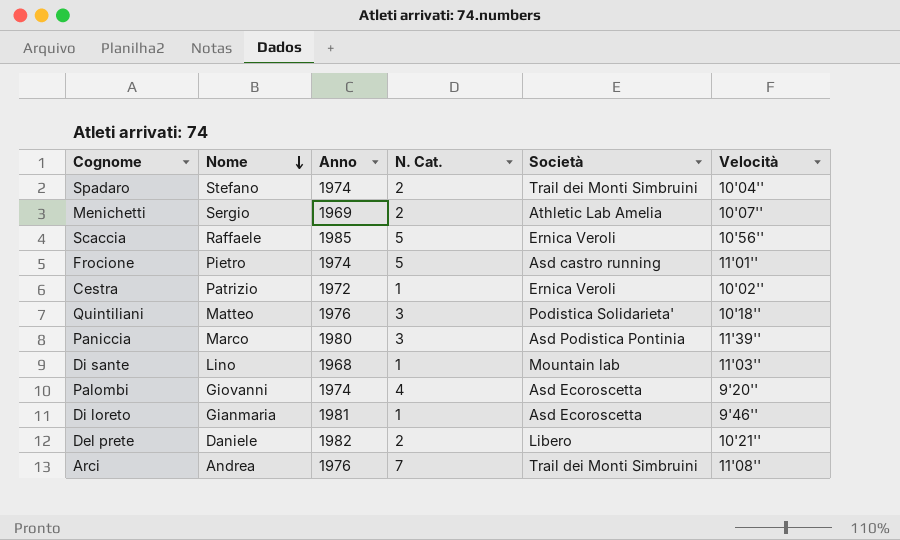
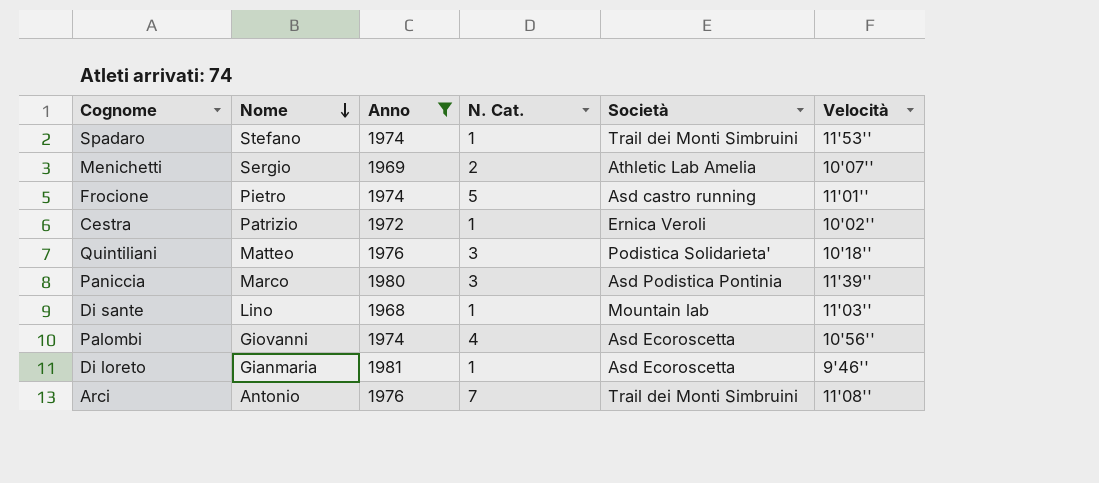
filter: none -> Anno <= 1981
Spadaro | N. Cat.: 2 -> 1
Spadaro | Velocità: 10'04'' -> 11'53''
Palombi | Velocità: 9'20'' -> 10'56''
Arci | Nome: Andrea -> Antonio

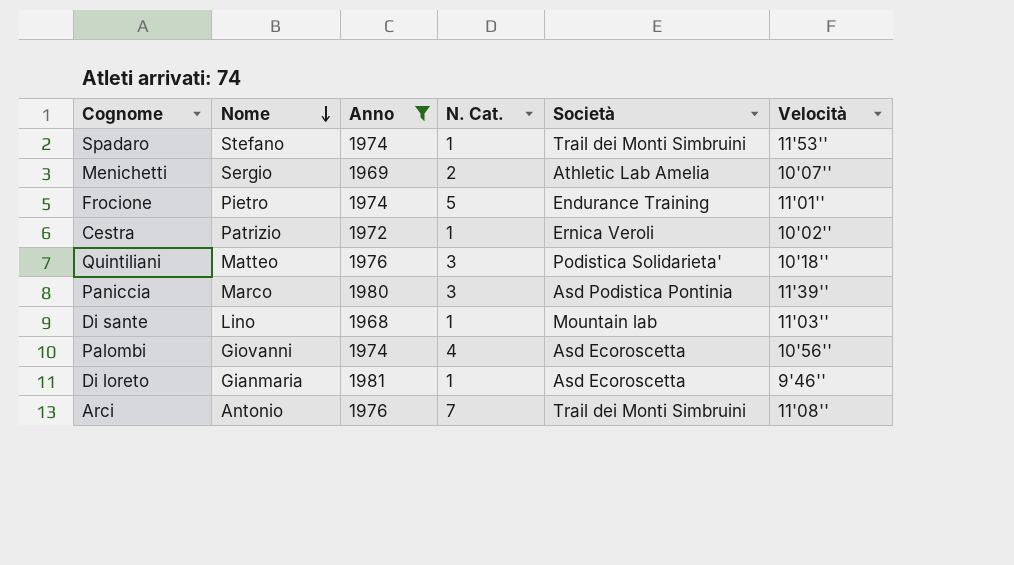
Frocione | Società: Asd castro running -> Endurance Training

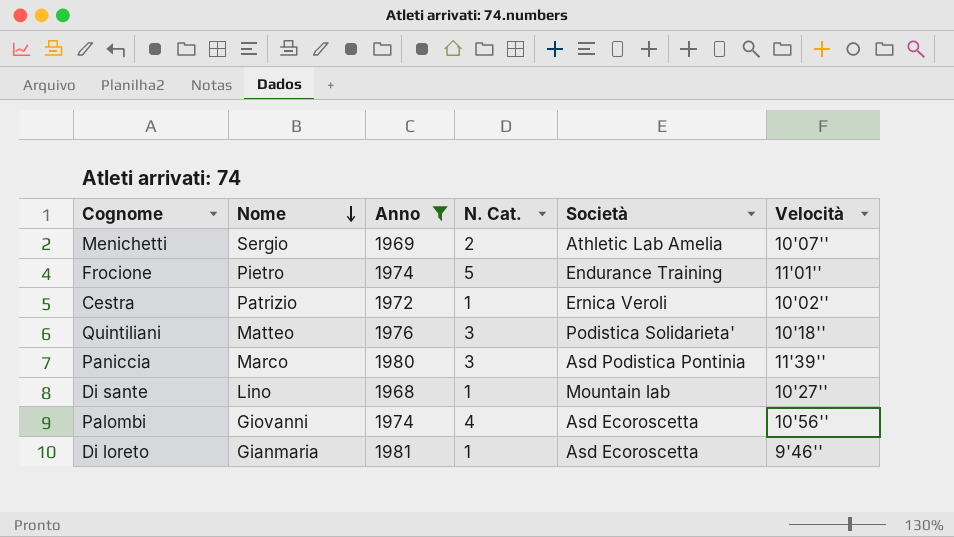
row Spadaro: Stefano | 1974 | 1 | Trail dei Monti Simbruini | 11'53'' -> none
row Arci: Antonio | 1976 | 7 | Trail dei Monti Simbruini | 11'08'' -> none
Di sante | Velocità: 11'03'' -> 10'27''

